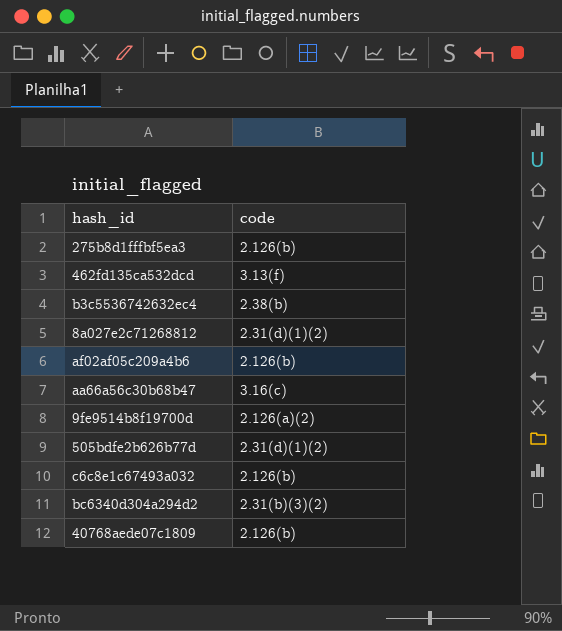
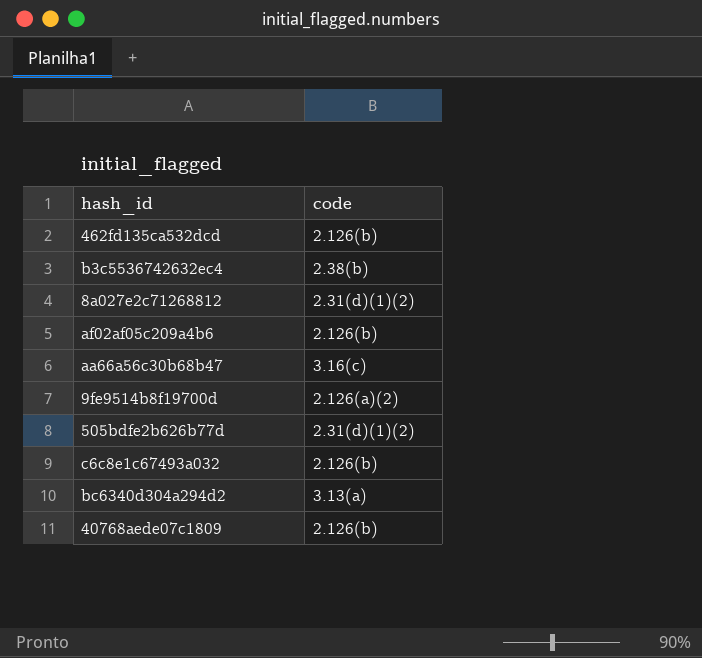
row 275b8d1fffbf5ea3: 2.126(b) -> none
462fd135ca532dcd | code: 3.13(f) -> 2.126(b)
bc6340d304a294d2 | code: 2.31(b)(3)(2) -> 3.13(a)

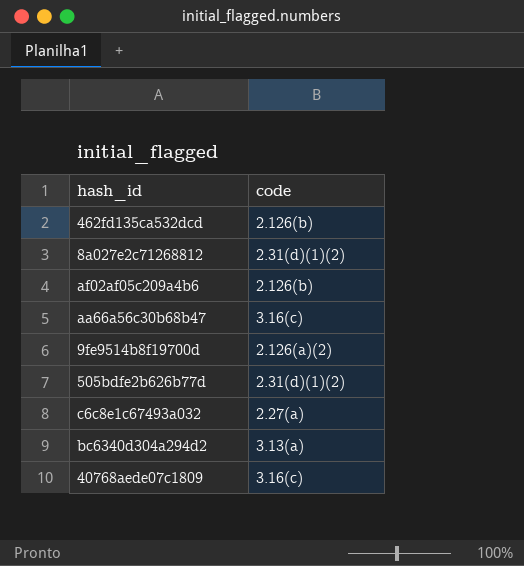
row b3c5536742632ec4: 2.38(b) -> none
c6c8e1c67493a032 | code: 2.126(b) -> 2.27(a)
40768aede07c1809 | code: 2.126(b) -> 3.16(c)

